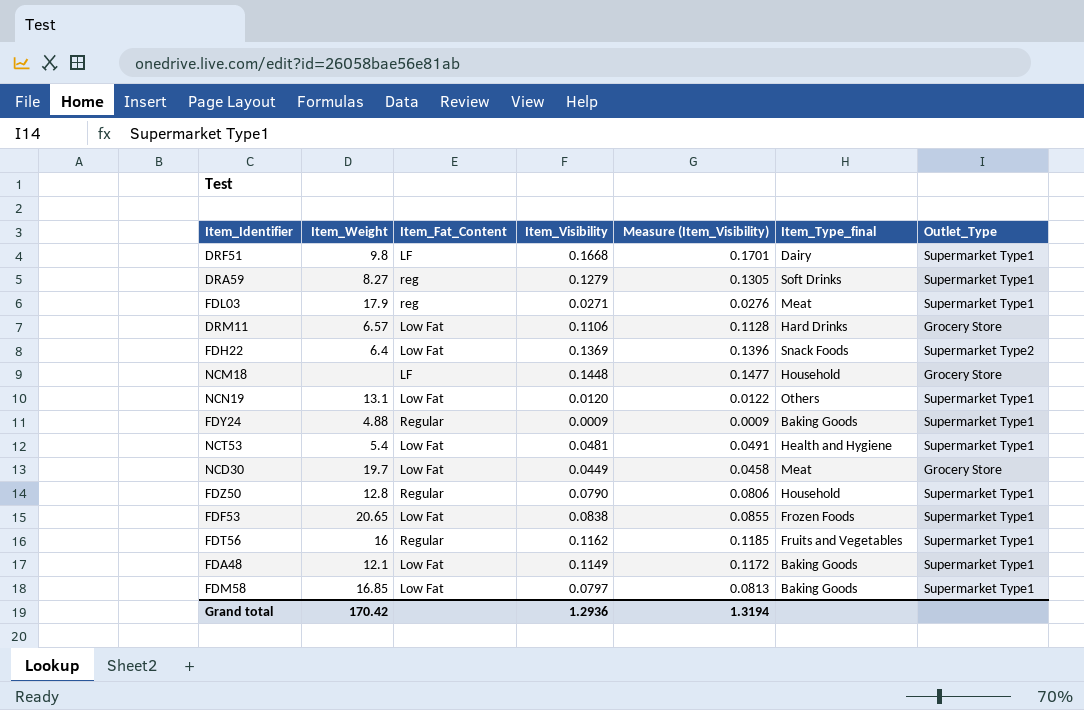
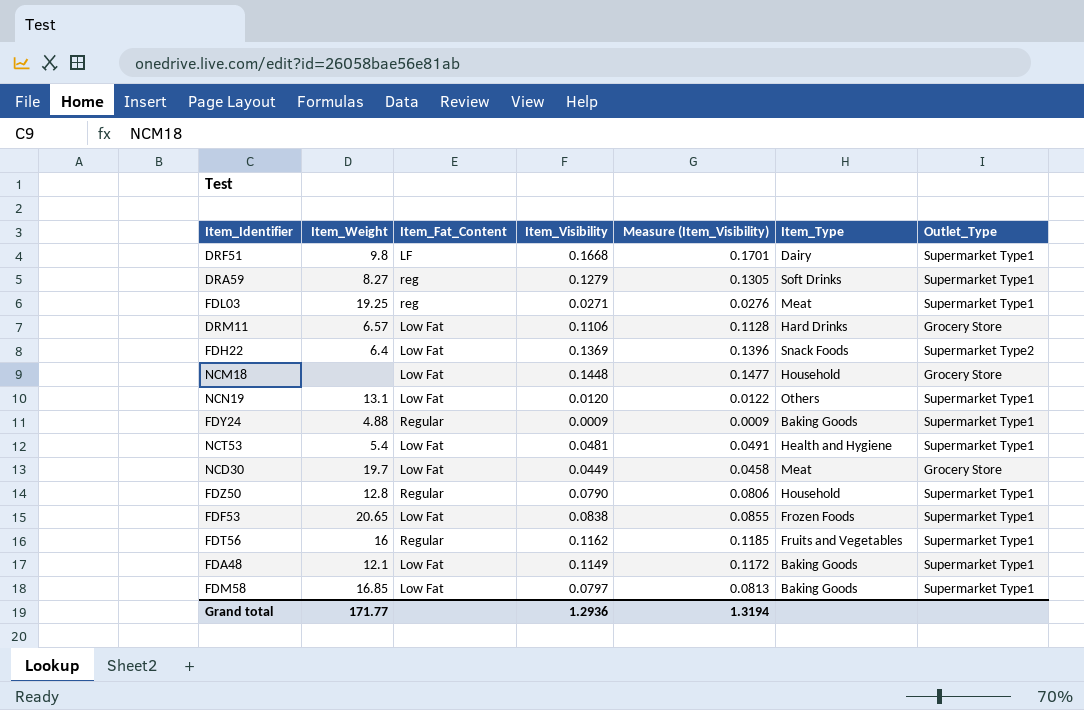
column name: Item_Type_final -> Item_Type
FDL03 | Item_Weight: 17.9 -> 19.25
NCM18 | Item_Fat_Content: LF -> Low Fat
Grand total | Item_Weight: 170.42 -> 171.77

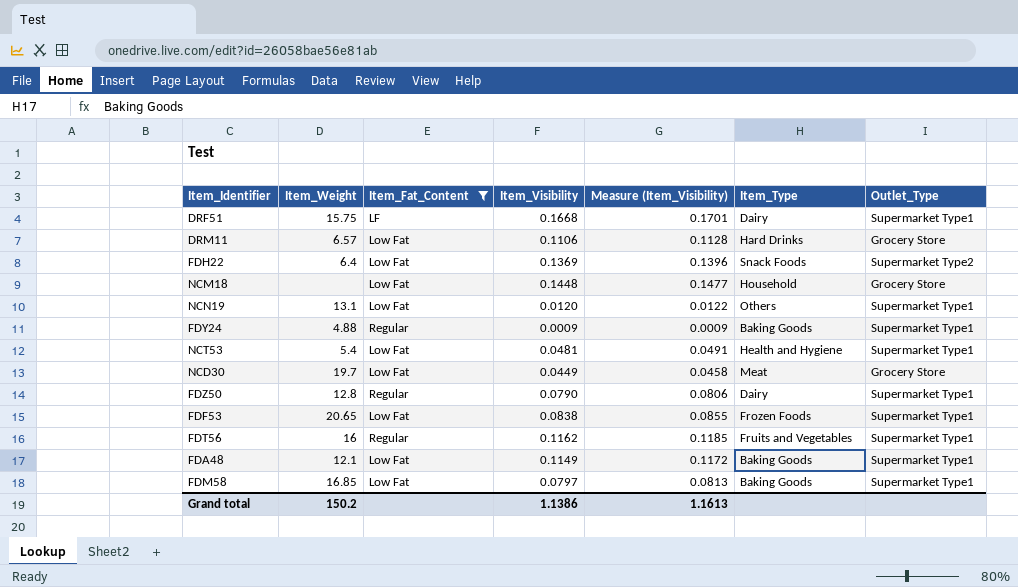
filter: none -> Item_Fat_Content != reg
DRF51 | Item_Weight: 9.8 -> 15.75
FDZ50 | Item_Type: Household -> Dairy
Grand total | Item_Weight: 171.77 -> 150.2
Grand total | Item_Visibility: 1.2936 -> 1.1386
Grand total | Measure (Item_Visibility): 1.3194 -> 1.1613

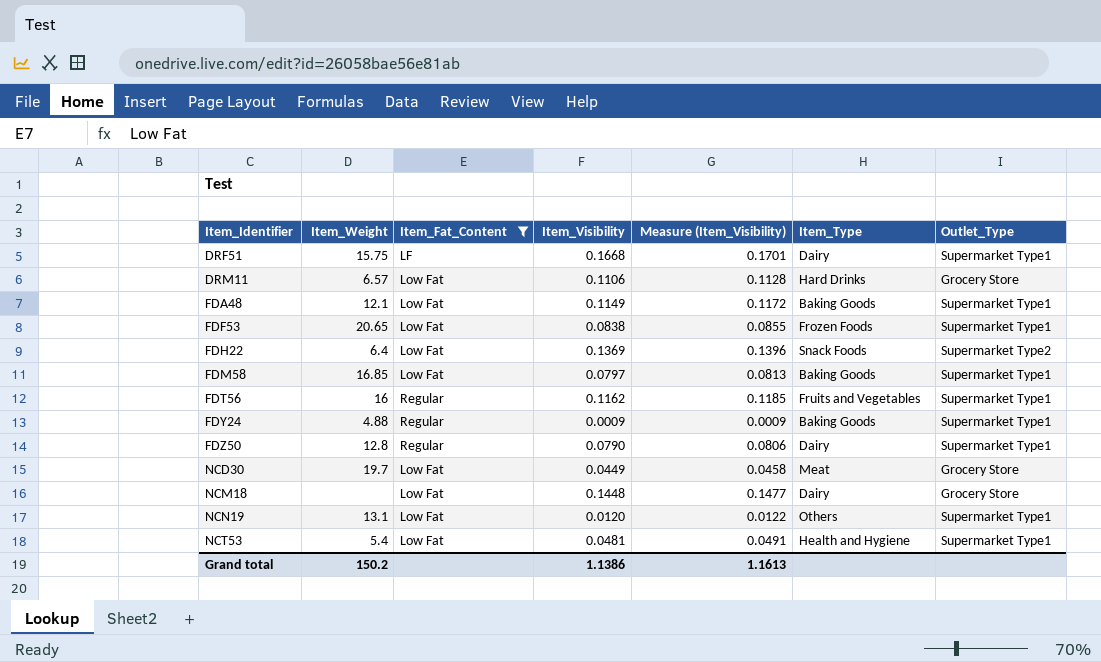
row order: none -> Item_Identifier ascending
NCM18 | Item_Type: Household -> Dairy

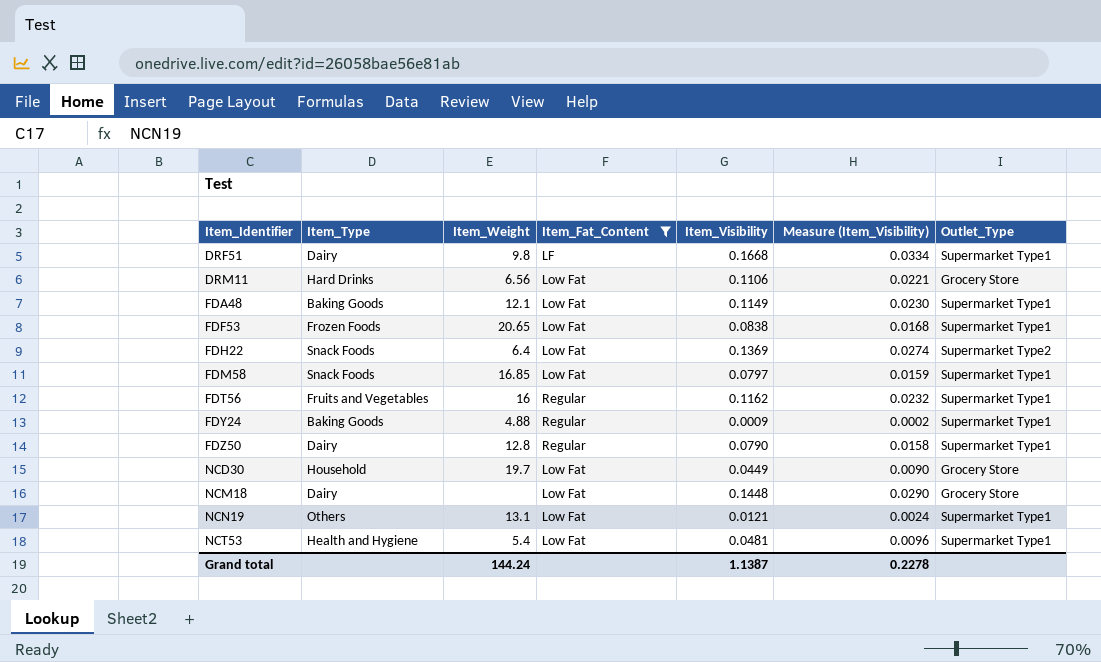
column Item_Type | position: 6 -> 2
column Measure (Item_Visibility) | formula: [Item_Visibility] * 1.02 -> [Item_Visibility] * 0.2
DRF51 | Item_Weight: 15.75 -> 9.8
DRM11 | Item_Weight: 6.57 -> 6.56
FDM58 | Item_Type: Baking Goods -> Snack Foods
NCD30 | Item_Type: Meat -> Household
NCN19 | Item_Visibility: 0.0120 -> 0.0121
Grand total | Item_Weight: 150.2 -> 144.24
Grand total | Item_Visibility: 1.1386 -> 1.1387
Grand total | Measure (Item_Visibility): 1.1613 -> 0.2278

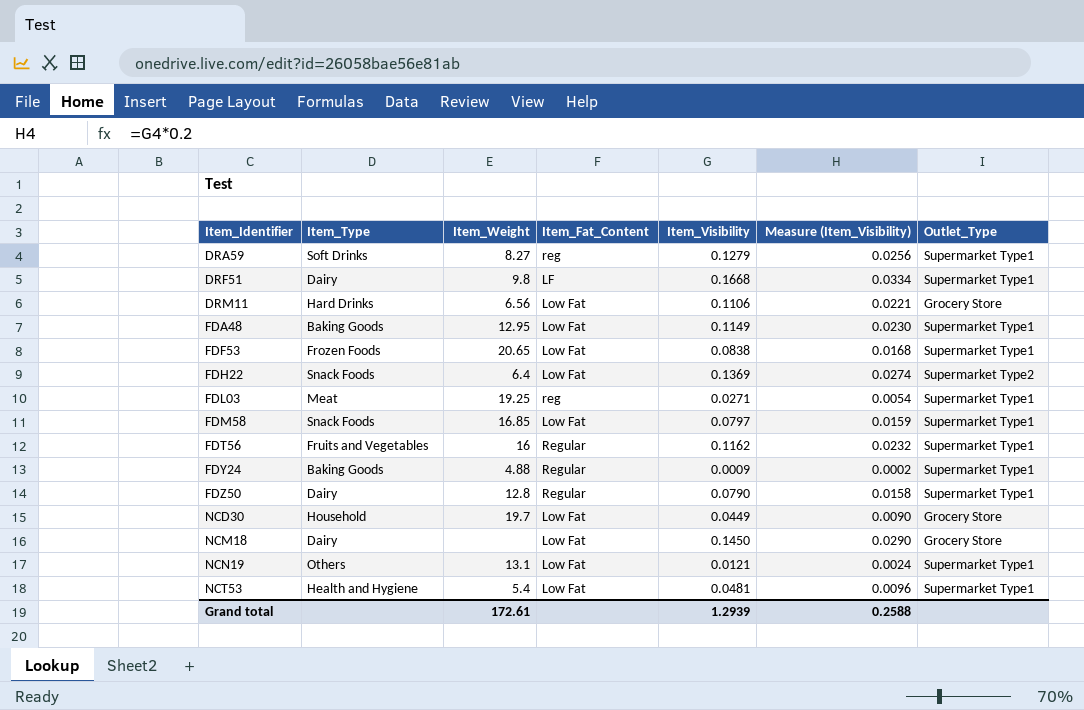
filter: Item_Fat_Content != reg -> none
FDA48 | Item_Weight: 12.1 -> 12.95
NCM18 | Item_Visibility: 0.1448 -> 0.1450
Grand total | Item_Weight: 144.24 -> 172.61
Grand total | Item_Visibility: 1.1387 -> 1.2939
Grand total | Measure (Item_Visibility): 0.2278 -> 0.2588

